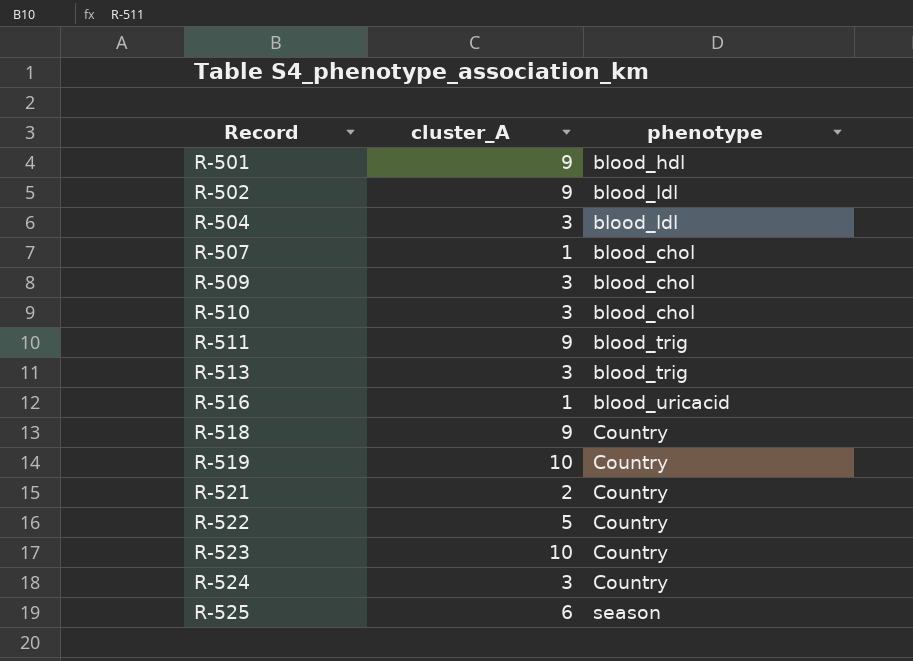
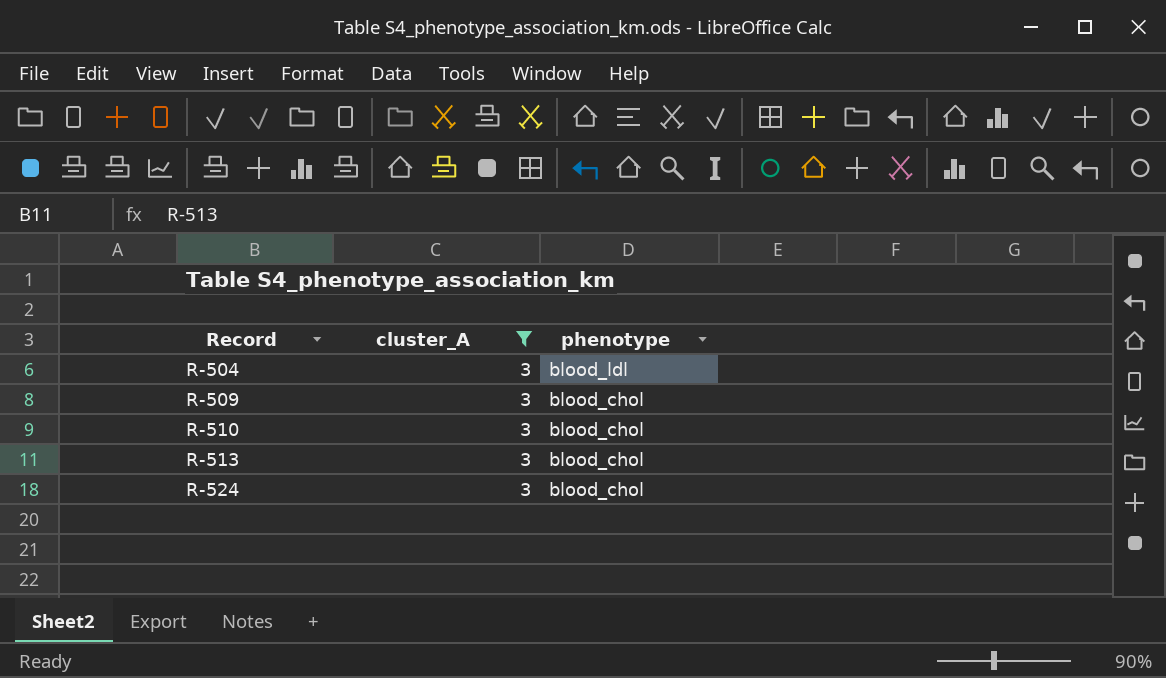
filter: none -> cluster_A = 3
R-513 | phenotype: blood_trig -> blood_chol
R-524 | phenotype: Country -> blood_chol

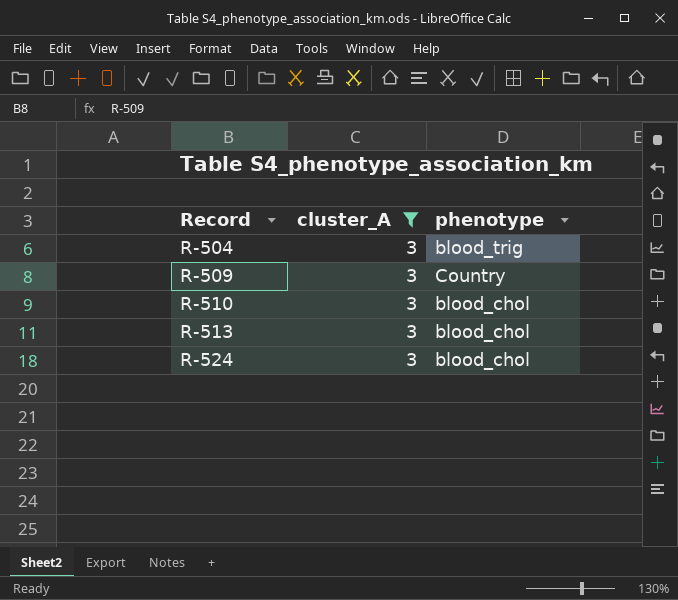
R-504 | phenotype: blood_ldl -> blood_trig
R-509 | phenotype: blood_chol -> Country

